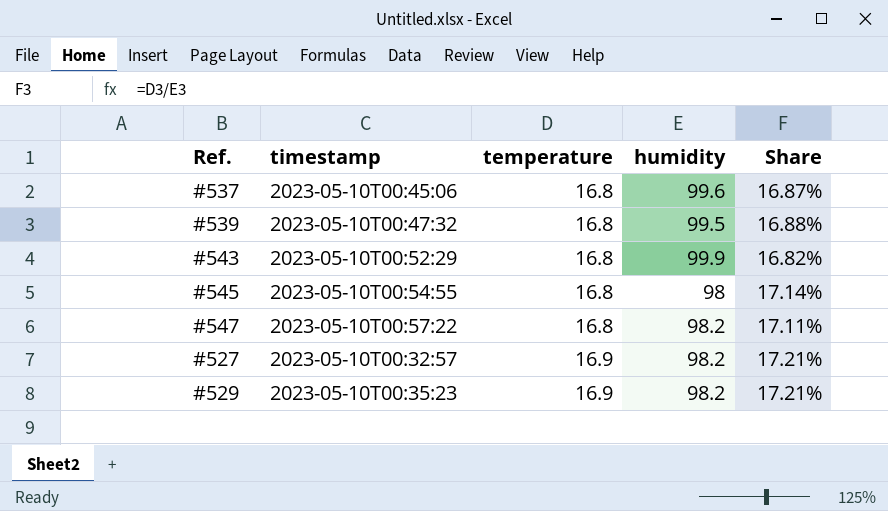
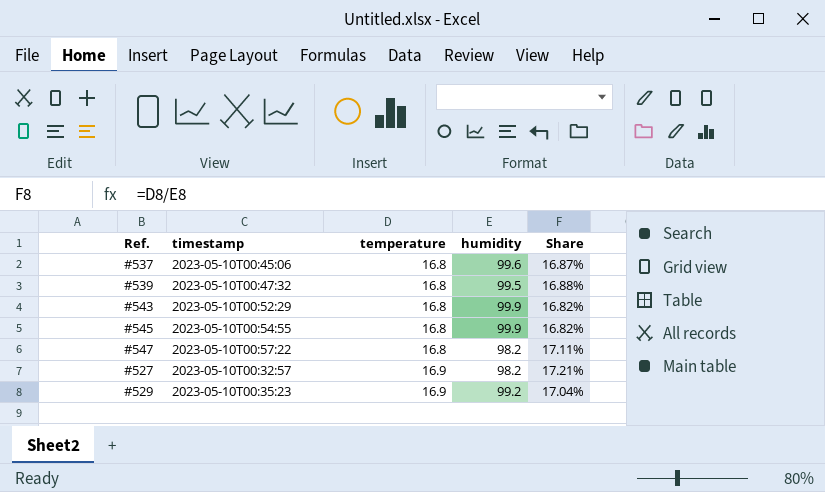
#545 | humidity: 98 -> 99.9
#545 | Share: 17.14% -> 16.82%
#529 | humidity: 98.2 -> 99.2
#529 | Share: 17.21% -> 17.04%

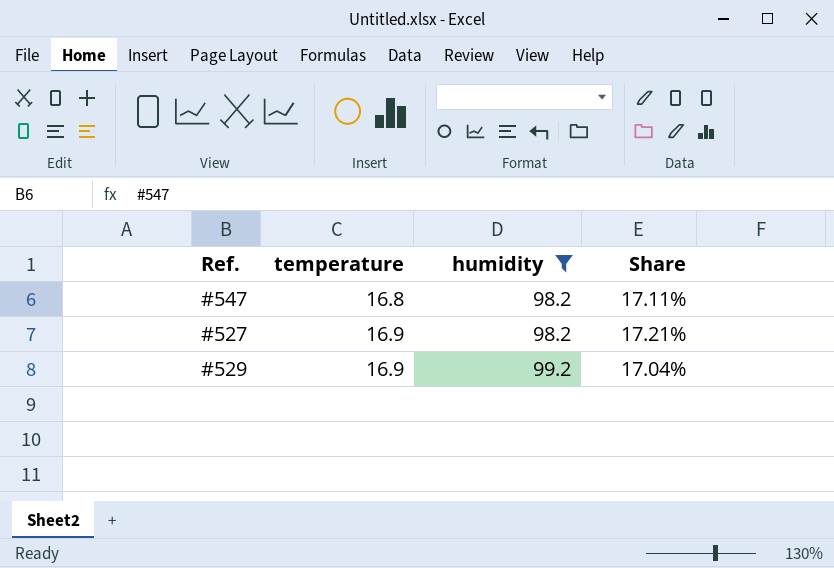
filter: none -> humidity <= 99.2
column timestamp | position: 2 -> none

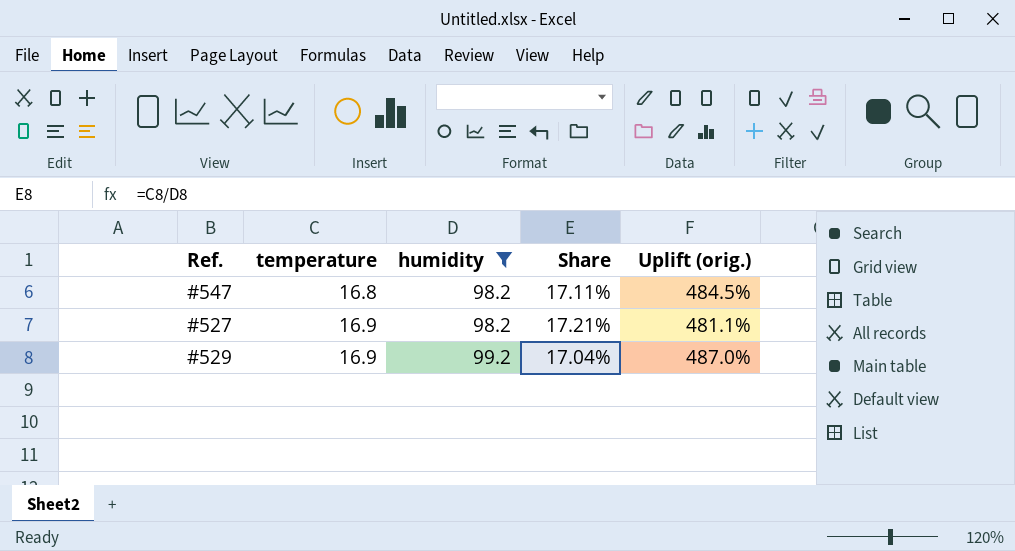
column Uplift (orig.) | formula: none -> ([humidity] - [temperature]) / [temperature]

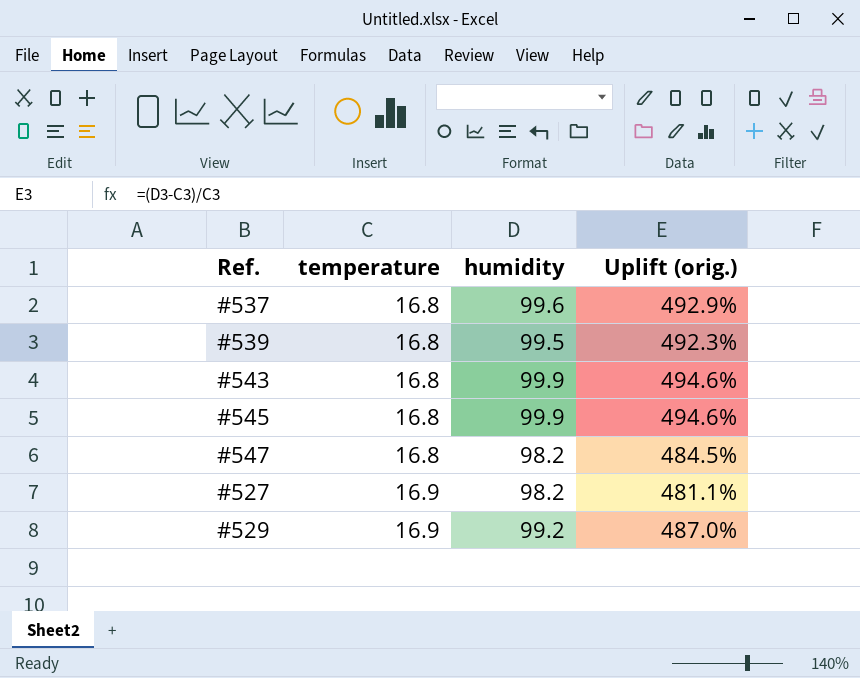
filter: humidity <= 99.2 -> none
column Share | formula: [temperature] / [humidity] -> none

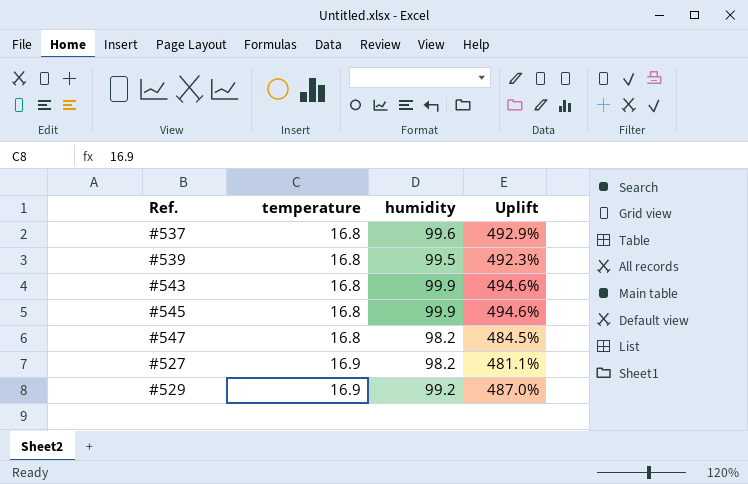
column name: Uplift (orig.) -> Uplift

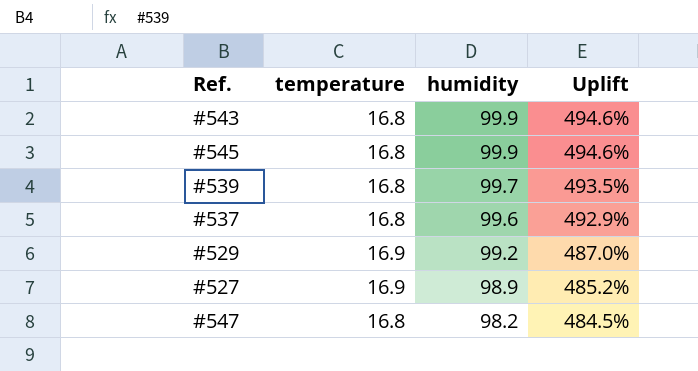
row order: temperature ascending -> humidity descending
#539 | humidity: 99.5 -> 99.7
#539 | Uplift: 492.3% -> 493.5%
#527 | humidity: 98.2 -> 98.9
#527 | Uplift: 481.1% -> 485.2%

